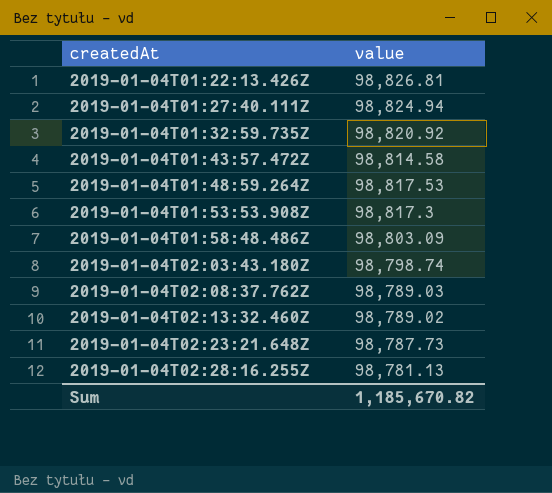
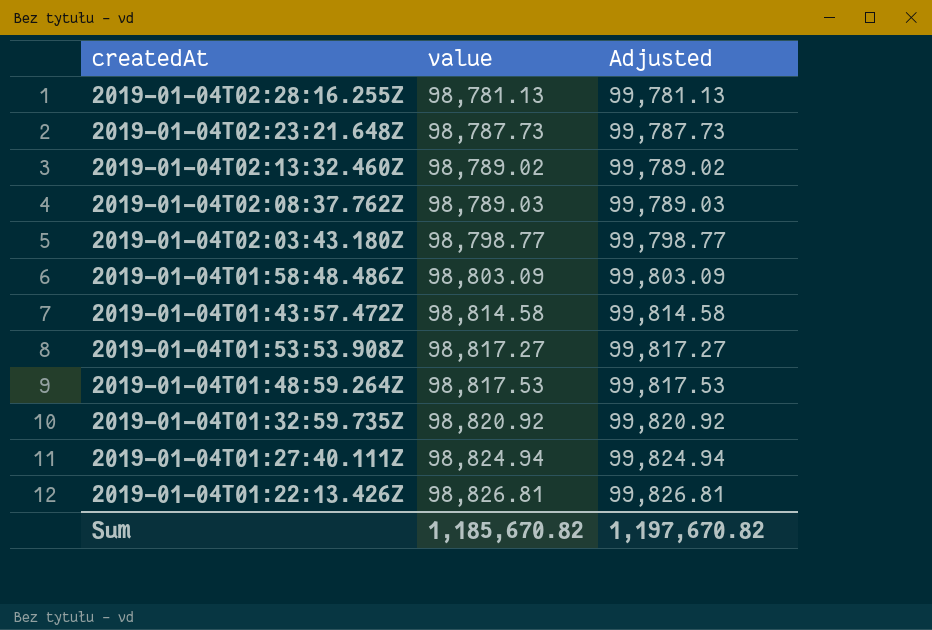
row order: createdAt ascending -> value ascending
column Adjusted | formula: none -> [value] + 1000
2019-01-04T02:03:43.180Z | value: 98,798.74 -> 98,798.77
2019-01-04T01:53:53.908Z | value: 98,817.3 -> 98,817.27

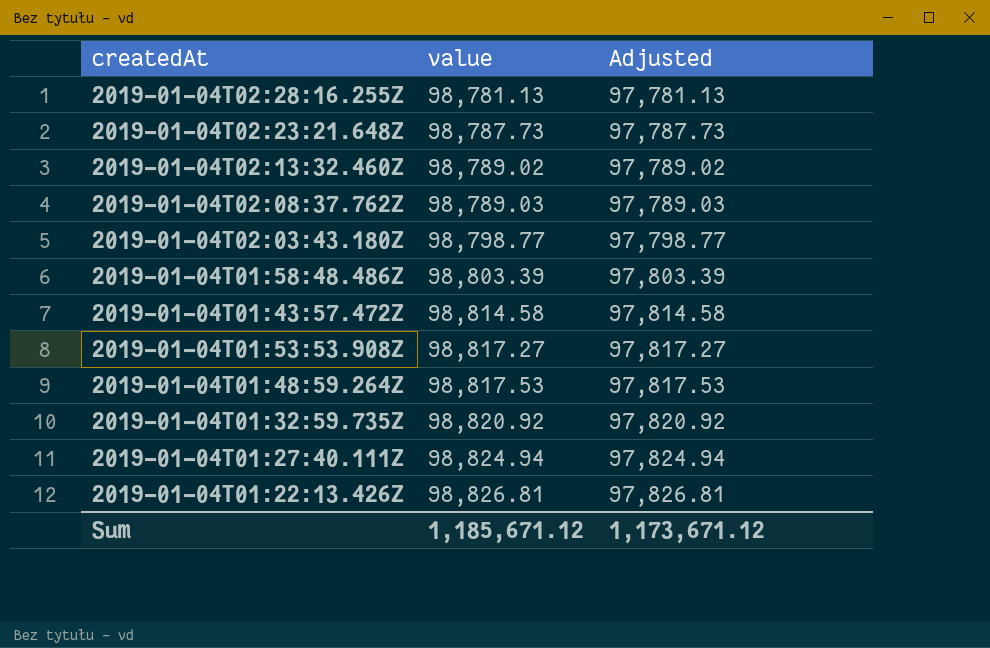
column Adjusted | formula: [value] + 1000 -> [value] - 1000
2019-01-04T01:58:48.486Z | value: 98,803.09 -> 98,803.39
Sum | value: 1,185,670.82 -> 1,185,671.12
Sum | Adjusted: 1,197,670.82 -> 1,173,671.12

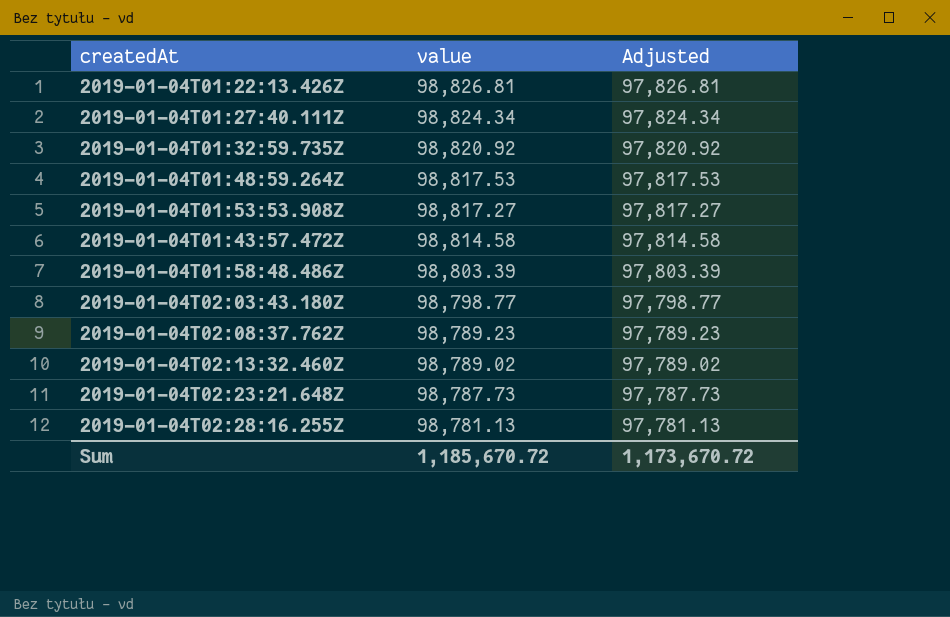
row order: value ascending -> value descending
2019-01-04T01:27:40.111Z | value: 98,824.94 -> 98,824.34
2019-01-04T01:27:40.111Z | Adjusted: 97,824.94 -> 97,824.34
2019-01-04T02:08:37.762Z | value: 98,789.03 -> 98,789.23
2019-01-04T02:08:37.762Z | Adjusted: 97,789.03 -> 97,789.23
Sum | value: 1,185,671.12 -> 1,185,670.72
Sum | Adjusted: 1,173,671.12 -> 1,173,670.72

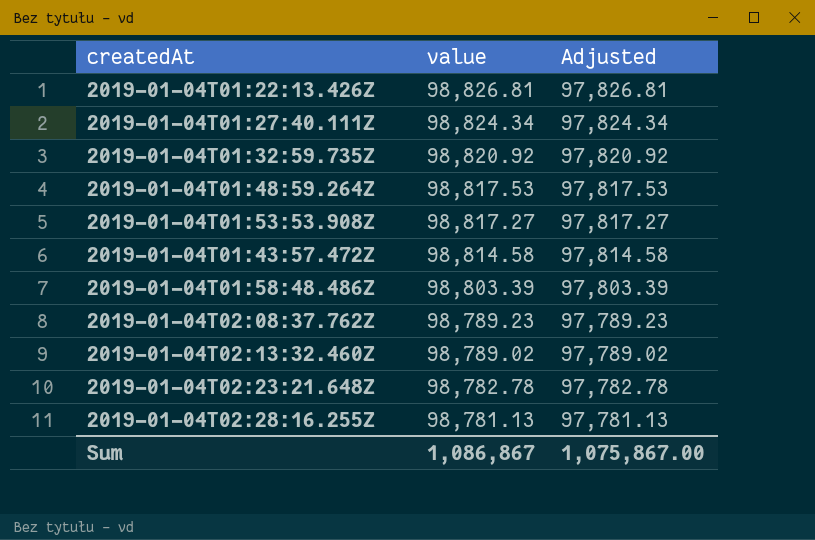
row 2019-01-04T02:03:43.180Z: 98,798.77 | 97,798.77 -> none
2019-01-04T02:23:21.648Z | value: 98,787.73 -> 98,782.78
2019-01-04T02:23:21.648Z | Adjusted: 97,787.73 -> 97,782.78
Sum | value: 1,185,670.72 -> 1,086,867
Sum | Adjusted: 1,173,670.72 -> 1,075,867.00

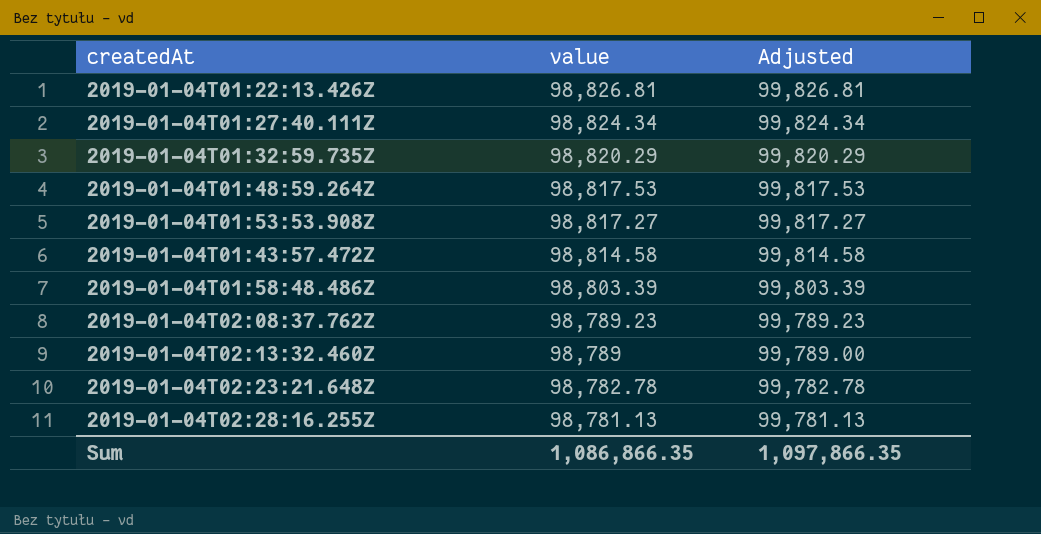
column Adjusted | formula: [value] - 1000 -> [value] + 1000
2019-01-04T01:32:59.735Z | value: 98,820.92 -> 98,820.29
2019-01-04T02:13:32.460Z | value: 98,789.02 -> 98,789
Sum | value: 1,086,867 -> 1,086,866.35
Sum | Adjusted: 1,075,867.00 -> 1,097,866.35

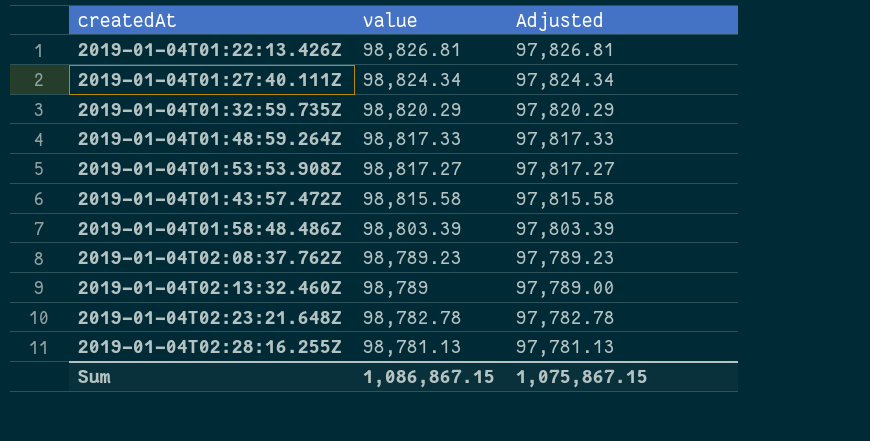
column Adjusted | formula: [value] + 1000 -> [value] - 1000
2019-01-04T01:48:59.264Z | value: 98,817.53 -> 98,817.33
2019-01-04T01:43:57.472Z | value: 98,814.58 -> 98,815.58
Sum | value: 1,086,866.35 -> 1,086,867.15
Sum | Adjusted: 1,097,866.35 -> 1,075,867.15

